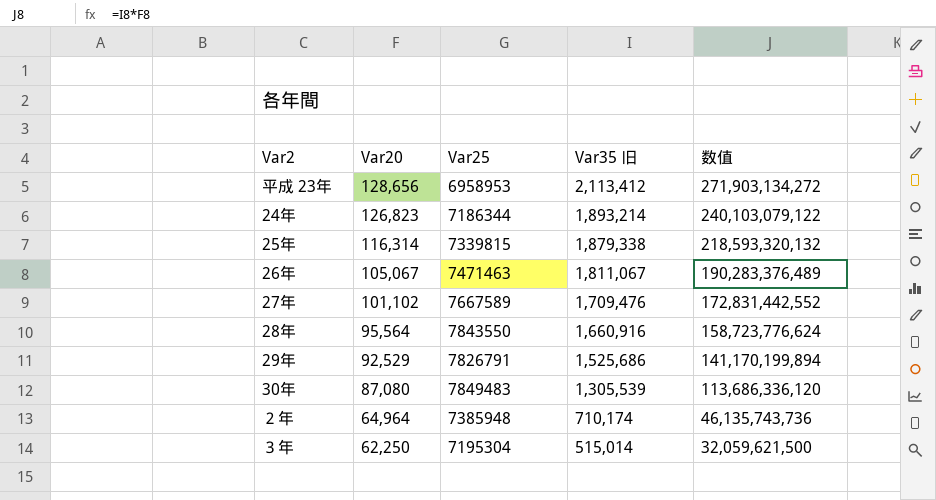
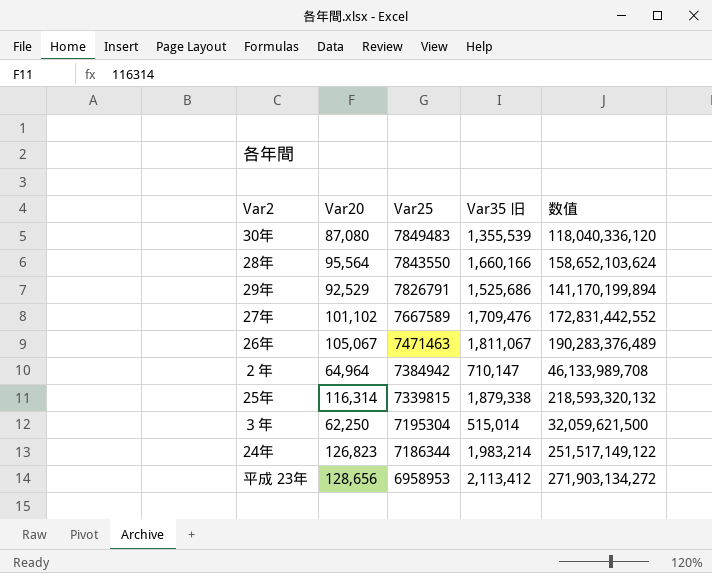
row order: Var20 descending -> Var25 descending
30年 | Var35 旧: 1,305,539 -> 1,355,539
30年 | 数值: 113,686,336,120 -> 118,040,336,120
28年 | Var35 旧: 1,660,916 -> 1,660,166
28年 | 数值: 158,723,776,624 -> 158,652,103,624
２年 | Var25: 7385948 -> 7384942
２年 | Var35 旧: 710,174 -> 710,147
２年 | 数值: 46,135,743,736 -> 46,133,989,708
24年 | Var35 旧: 1,893,214 -> 1,983,214
24年 | 数值: 240,103,079,122 -> 251,517,149,122

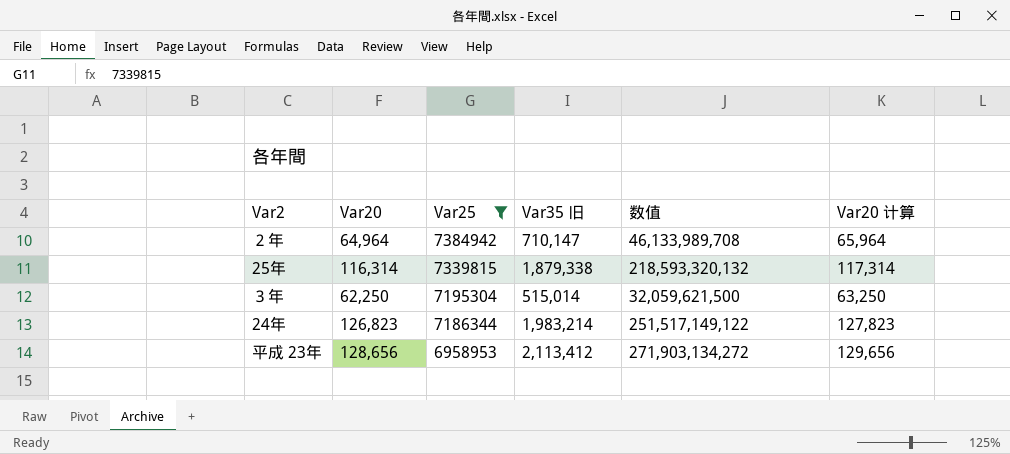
filter: none -> Var25 <= 7384942
column Var20 计算 | formula: none -> [Var20] + 1000

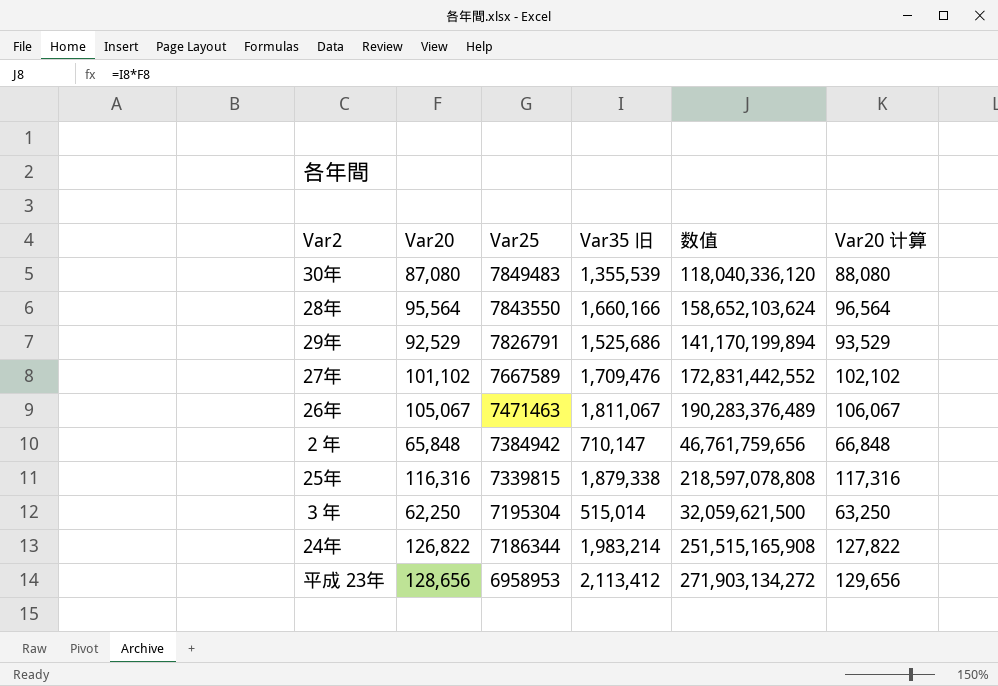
filter: Var25 <= 7384942 -> none
２年 | Var20: 64,964 -> 65,848
２年 | 数值: 46,133,989,708 -> 46,761,759,656
２年 | Var20 计算: 65,964 -> 66,848
25年 | Var20: 116,314 -> 116,316
25年 | 数值: 218,593,320,132 -> 218,597,078,808
25年 | Var20 计算: 117,314 -> 117,316
24年 | Var20: 126,823 -> 126,822
24年 | 数值: 251,517,149,122 -> 251,515,165,908
24年 | Var20 计算: 127,823 -> 127,822

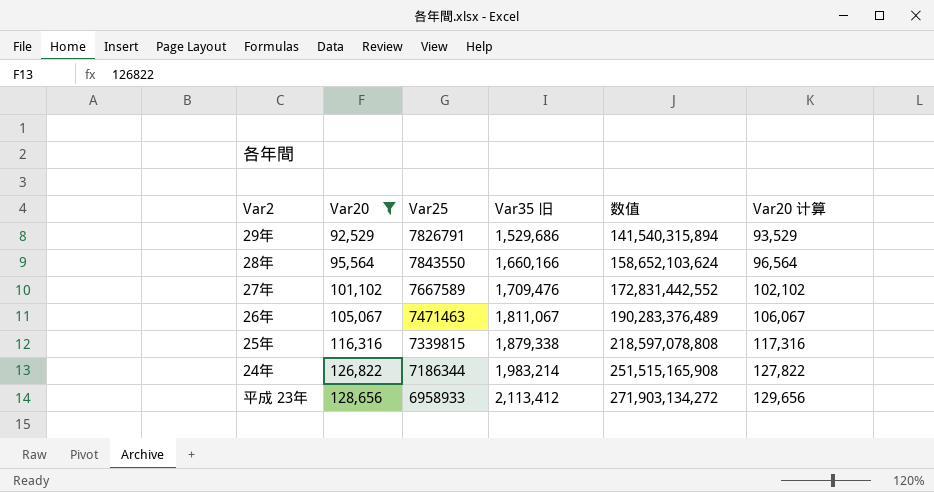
filter: none -> Var20 >= 92,529
row order: Var25 descending -> Var20 ascending
29年 | Var35 旧: 1,525,686 -> 1,529,686
29年 | 数值: 141,170,199,894 -> 141,540,315,894
平成 23年 | Var25: 6958953 -> 6958933

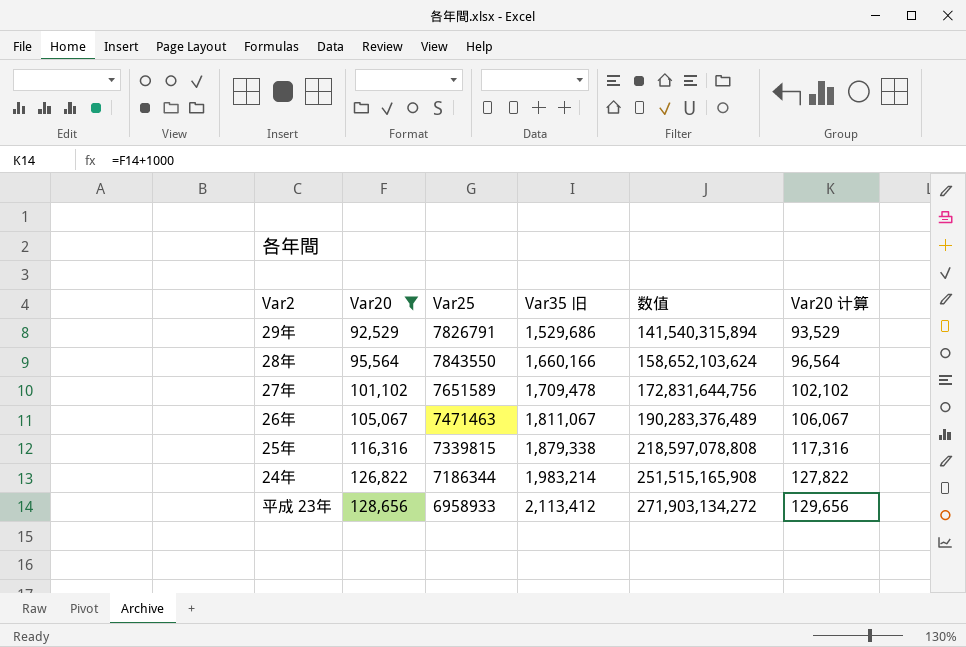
27年 | Var25: 7667589 -> 7651589
27年 | Var35 旧: 1,709,476 -> 1,709,478
27年 | 数值: 172,831,442,552 -> 172,831,644,756

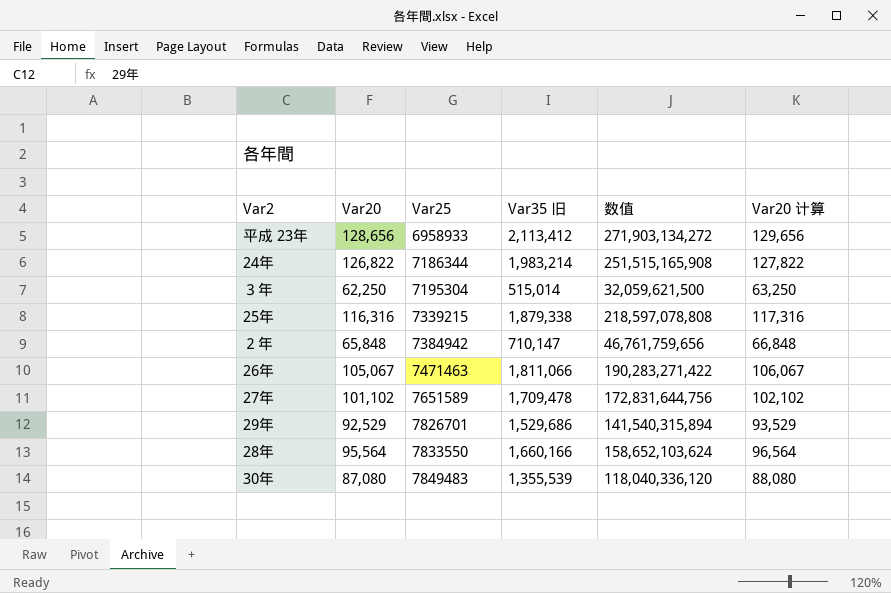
filter: Var20 >= 92,529 -> none
row order: Var20 ascending -> Var25 ascending
25年 | Var25: 7339815 -> 7339215
26年 | Var35 旧: 1,811,067 -> 1,811,066
26年 | 数值: 190,283,376,489 -> 190,283,271,422
29年 | Var25: 7826791 -> 7826701
28年 | Var25: 7843550 -> 7833550

